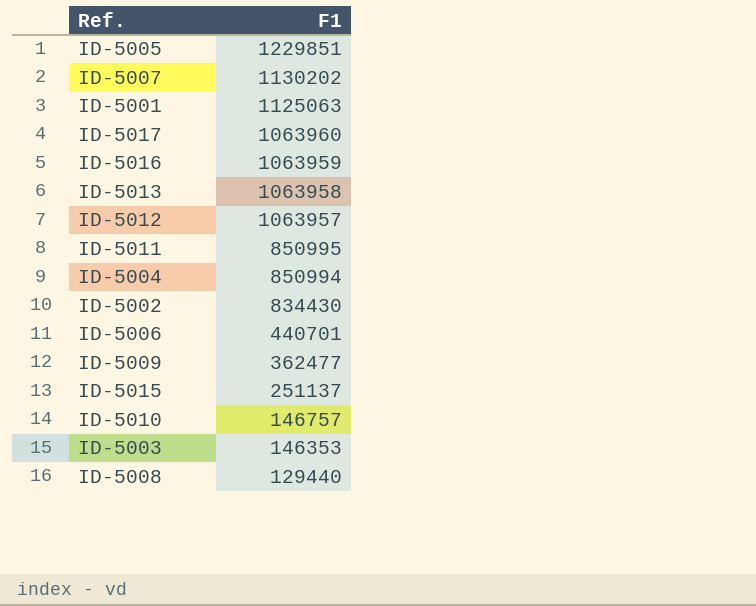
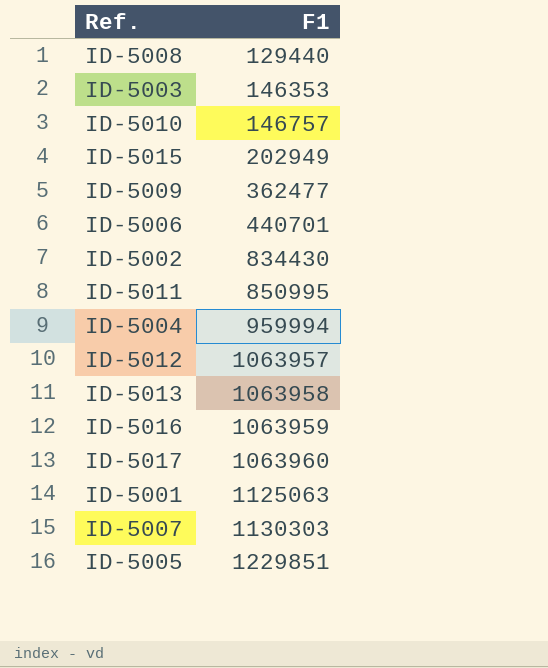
row order: F1 descending -> F1 ascending
ID-5015 | F1: 251137 -> 202949
ID-5004 | F1: 850994 -> 959994
ID-5007 | F1: 1130202 -> 1130303

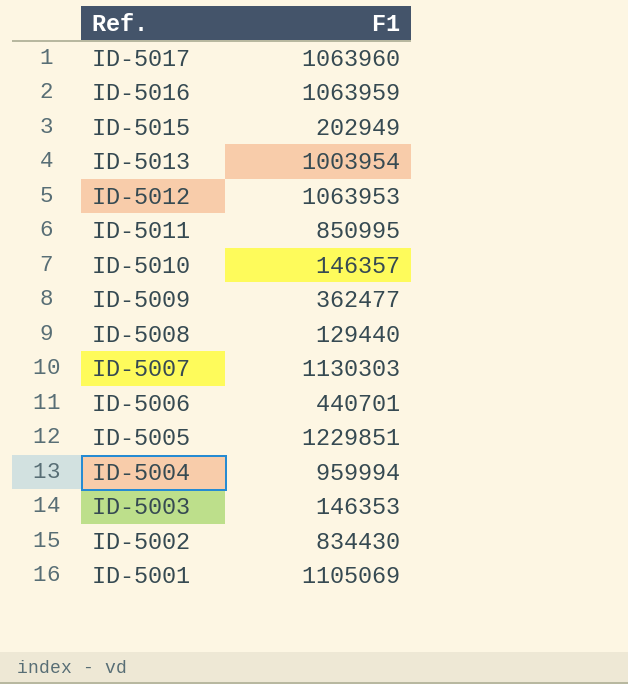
row order: F1 ascending -> Ref. descending
ID-5013 | F1: 1063958 -> 1003954
ID-5012 | F1: 1063957 -> 1063953
ID-5010 | F1: 146757 -> 146357
ID-5001 | F1: 1125063 -> 1105069

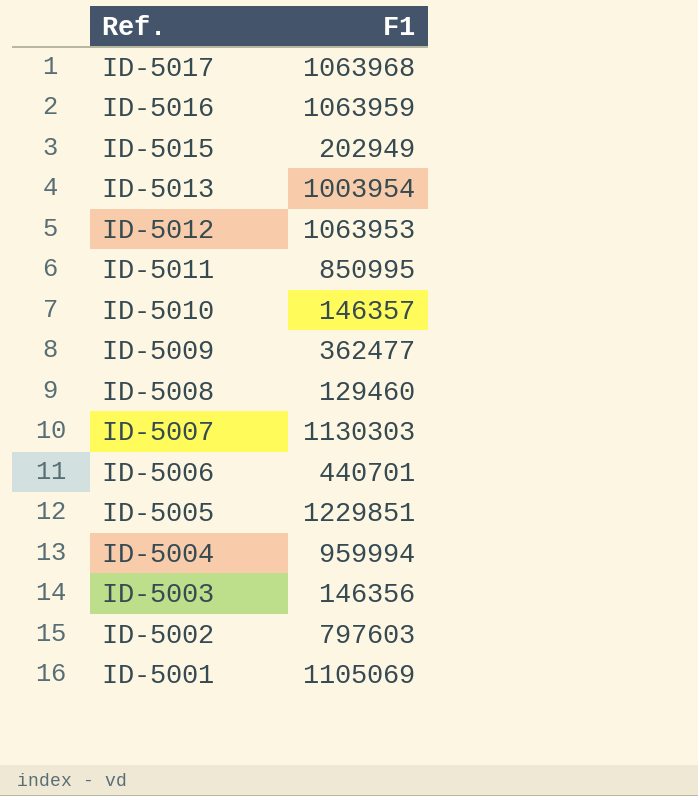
ID-5017 | F1: 1063960 -> 1063968
ID-5008 | F1: 129440 -> 129460
ID-5003 | F1: 146353 -> 146356
ID-5002 | F1: 834430 -> 797603

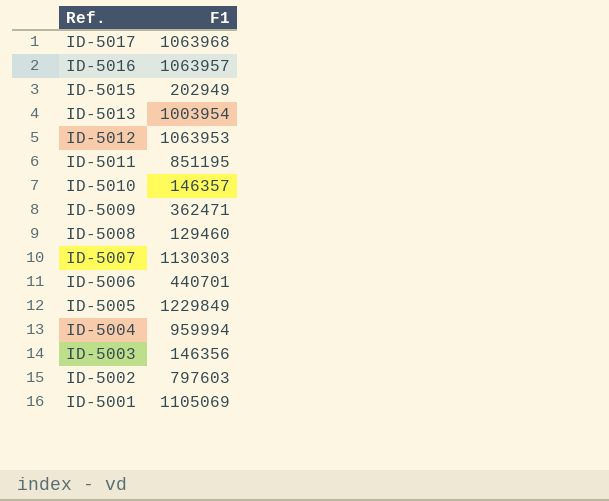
ID-5016 | F1: 1063959 -> 1063957
ID-5011 | F1: 850995 -> 851195
ID-5009 | F1: 362477 -> 362471
ID-5005 | F1: 1229851 -> 1229849

